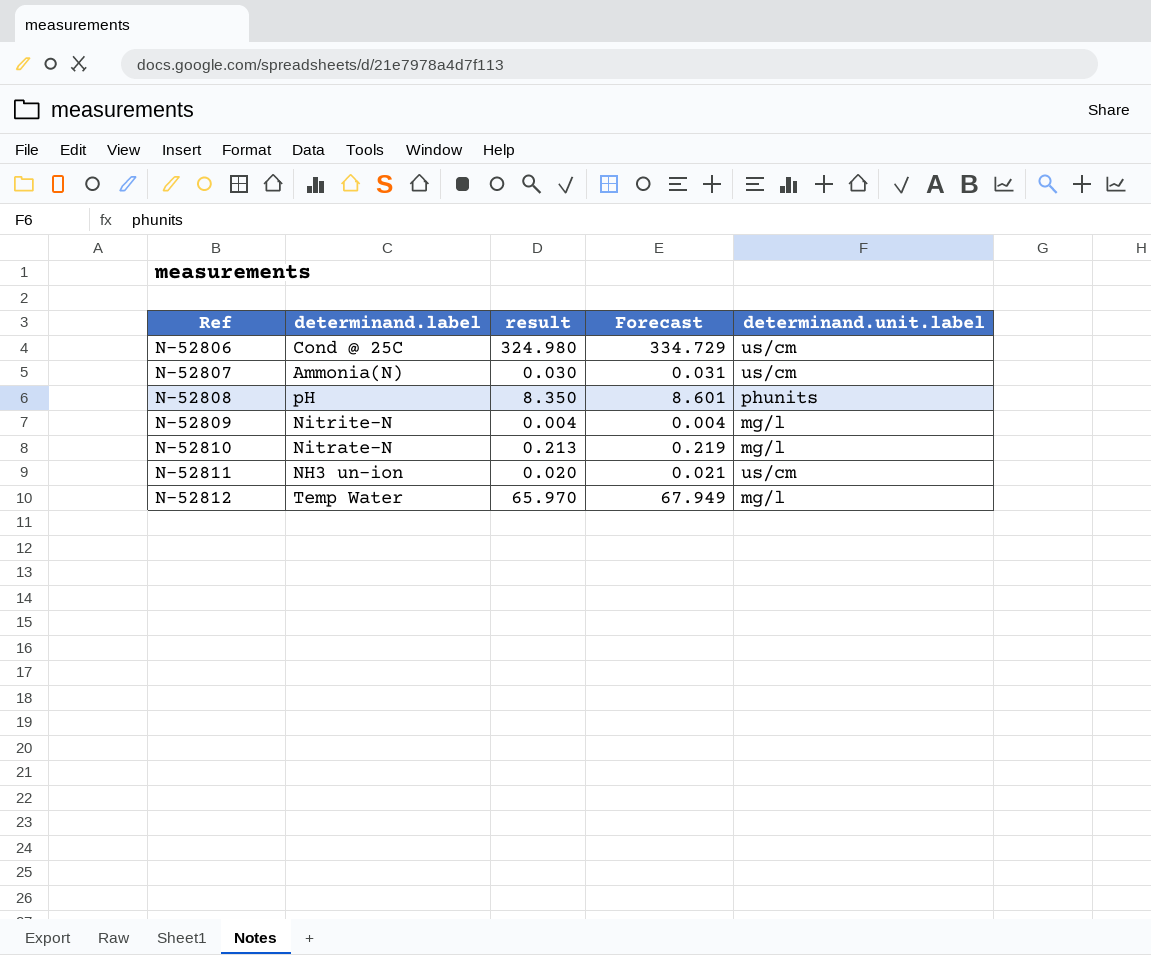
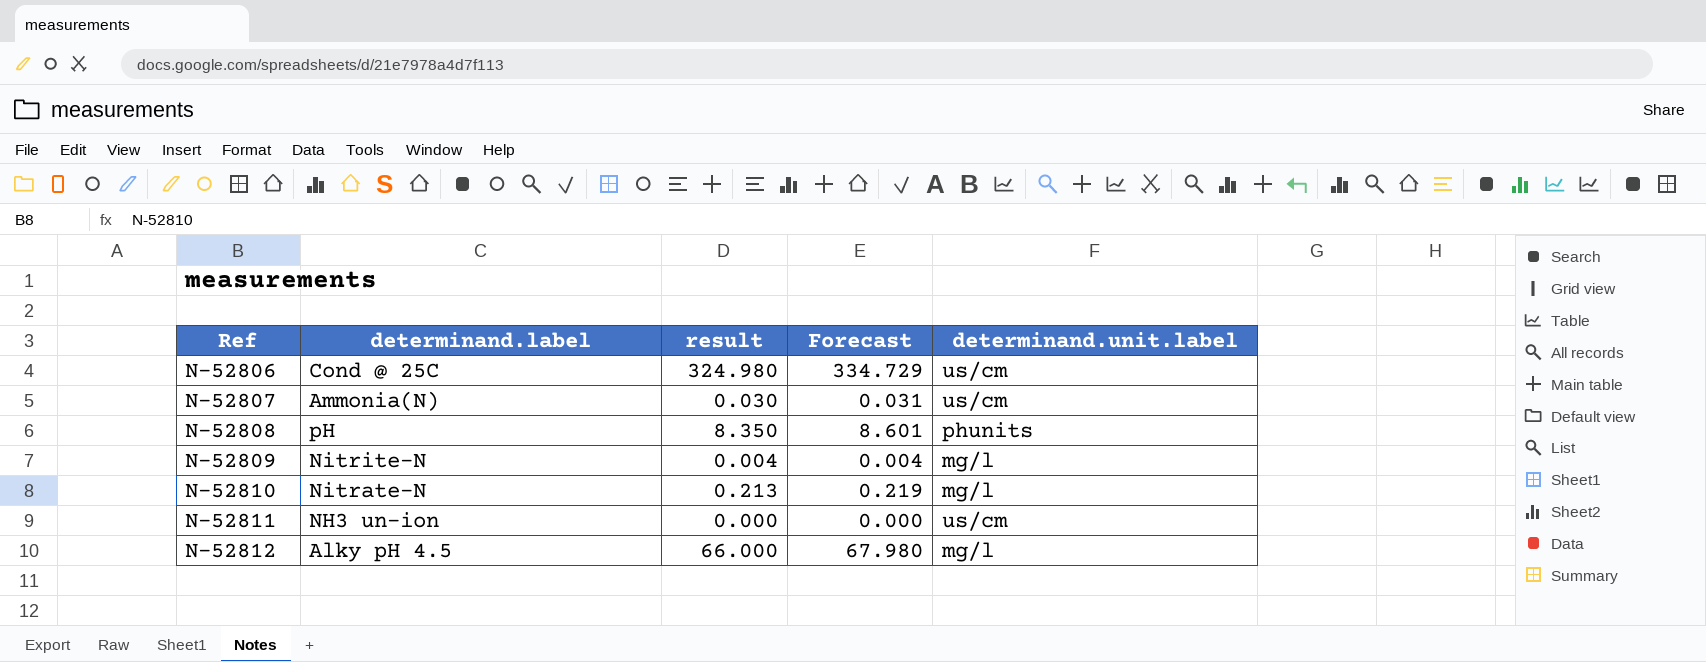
N-52811 | result: 0.020 -> 0.000
N-52811 | Forecast: 0.021 -> 0.000
N-52812 | determinand.label: Temp Water -> Alky pH 4.5
N-52812 | result: 65.970 -> 66.000
N-52812 | Forecast: 67.949 -> 67.980

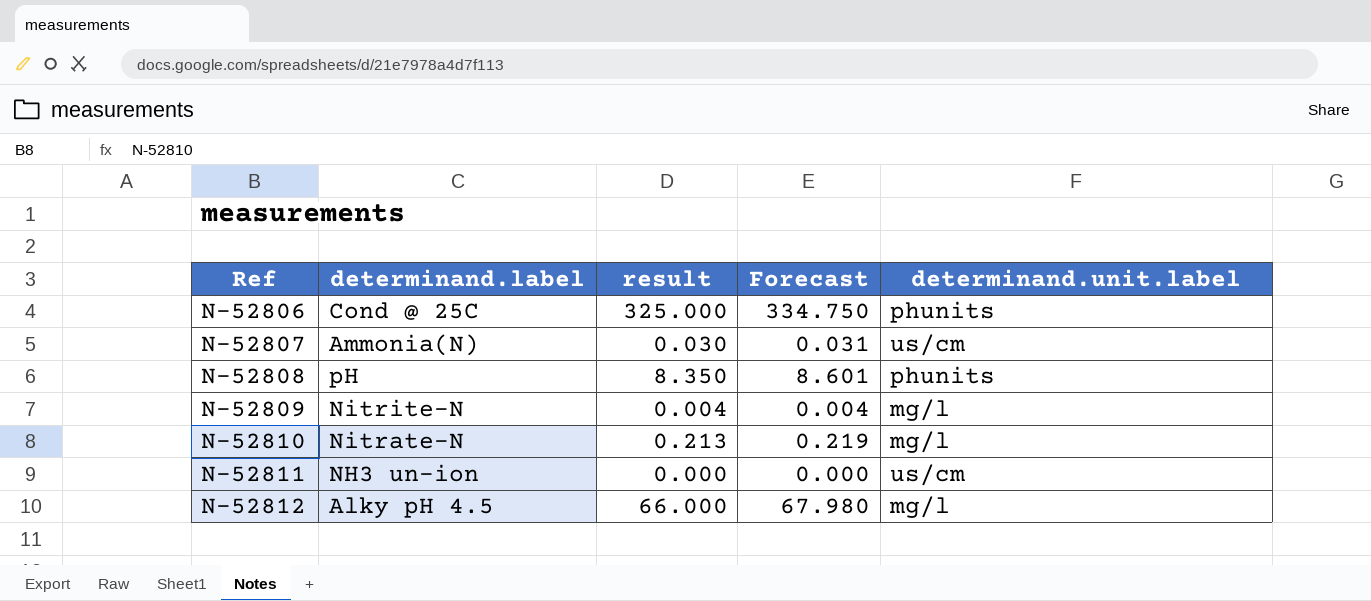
N-52806 | result: 324.980 -> 325.000
N-52806 | Forecast: 334.729 -> 334.750
N-52806 | determinand.unit.label: us/cm -> phunits

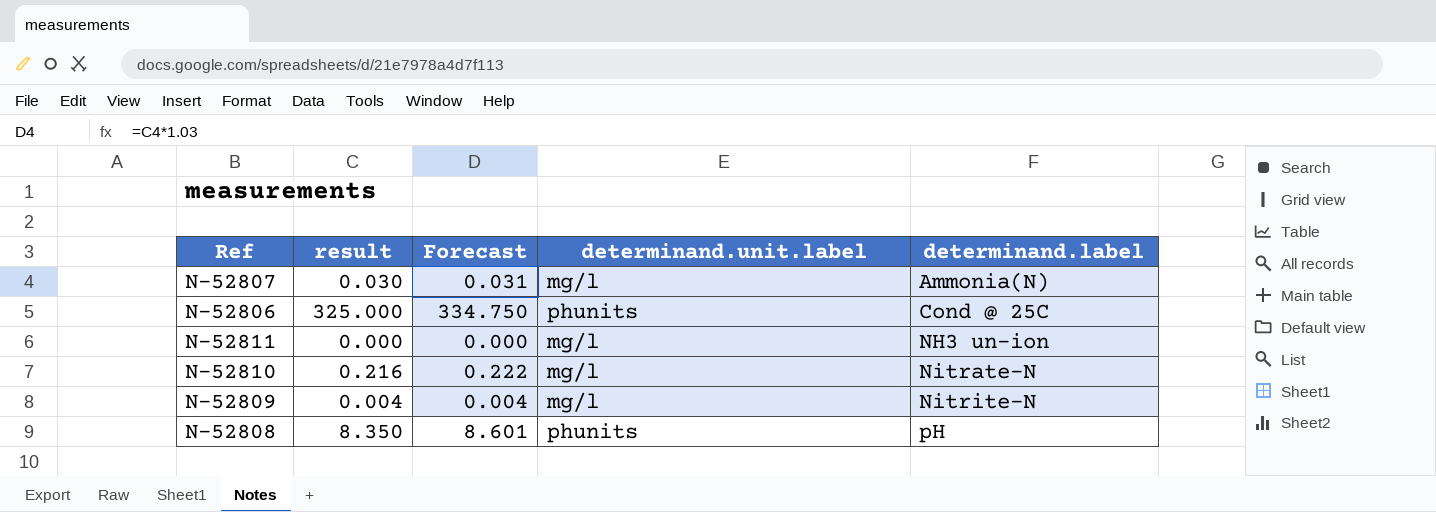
row order: Ref ascending -> determinand.label ascending
column determinand.label | position: 2 -> 5
row N-52812: Alky pH 4.5 | 66.000 | 67.980 | mg/l -> none
N-52807 | determinand.unit.label: us/cm -> mg/l
N-52811 | determinand.unit.label: us/cm -> mg/l
N-52810 | result: 0.213 -> 0.216
N-52810 | Forecast: 0.219 -> 0.222

